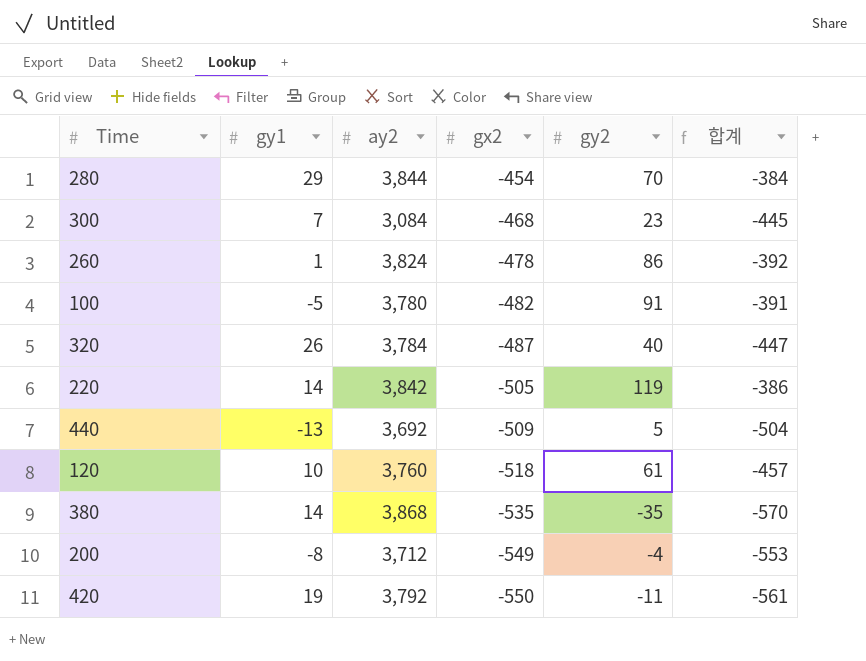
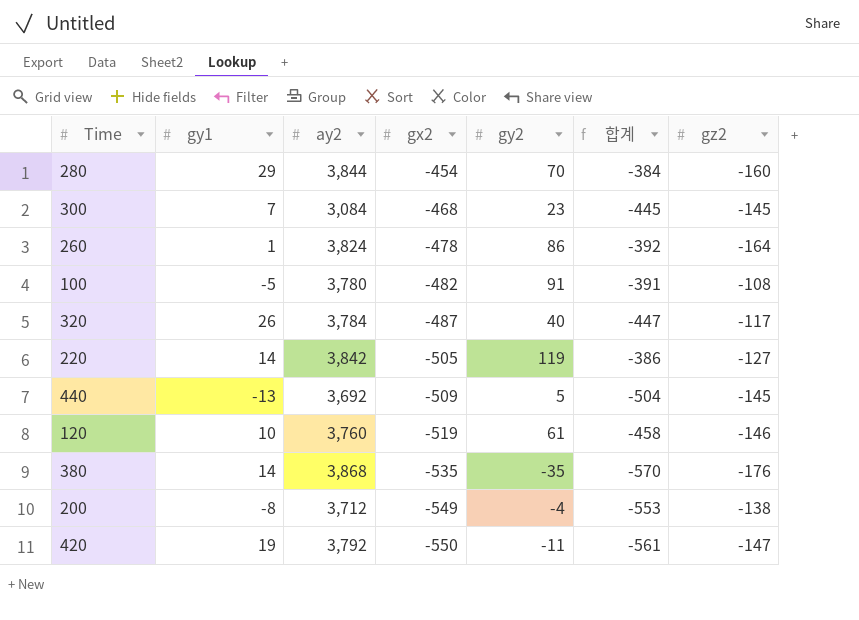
column gz2 | position: none -> 7
120 | gx2: -518 -> -519
120 | 합계: -457 -> -458

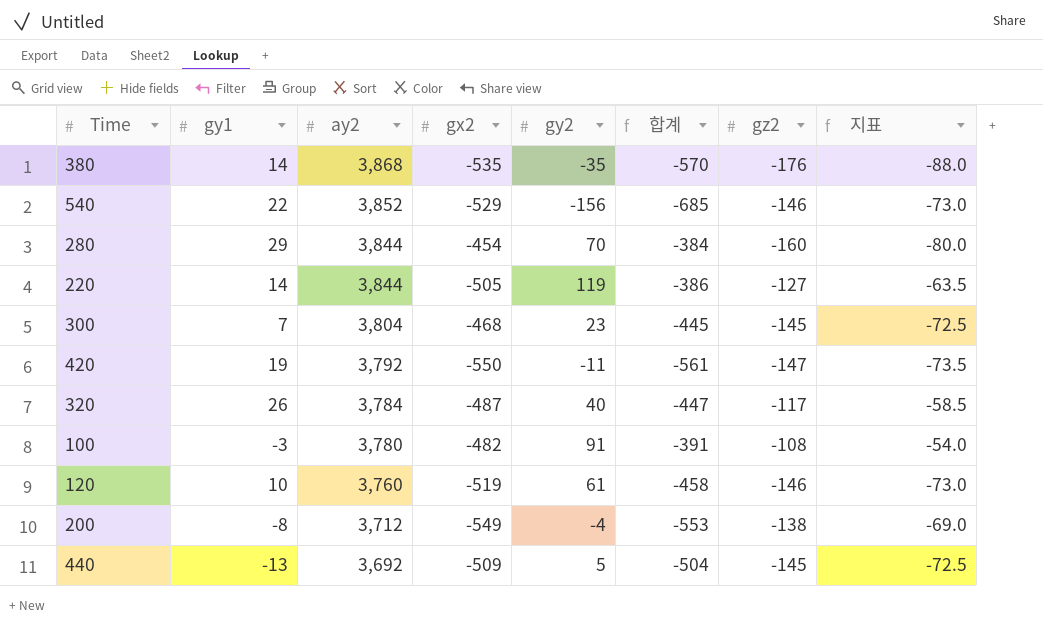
row order: gx2 descending -> ay2 descending
column 지표 | formula: none -> [gz2] * 0.5
row 260: 1 | 3,824 | -478 | 86 | -392 | -164 -> none
row 540: none -> 22 | 3,852 | -529 | -156 | -685 | -146 | -73.0
220 | ay2: 3,842 -> 3,844
300 | ay2: 3,084 -> 3,804
100 | gy1: -5 -> -3

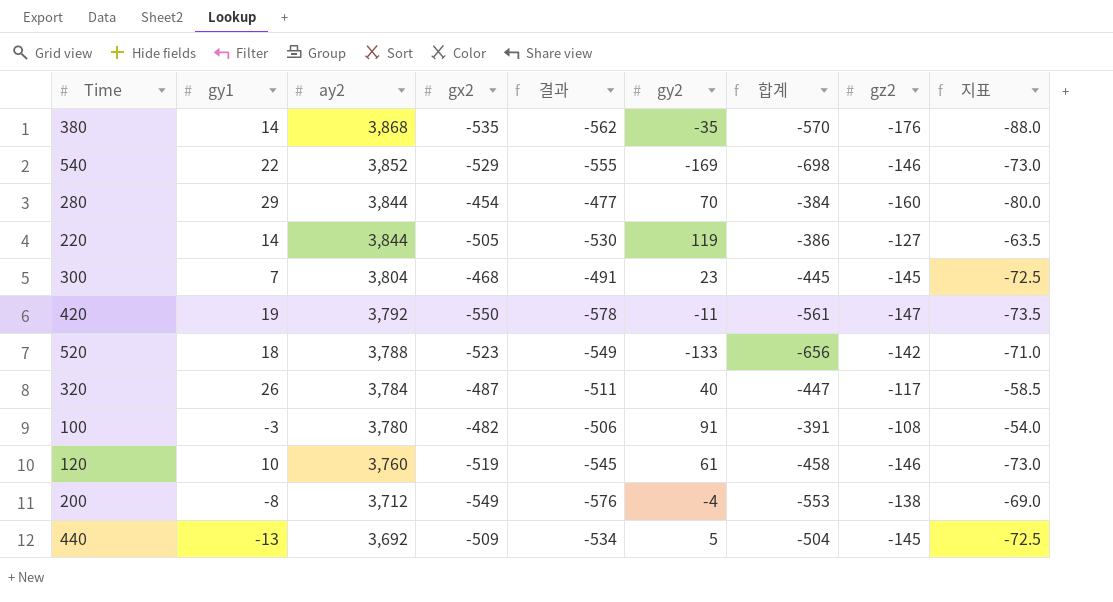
column 결과 | formula: none -> [gx2] * 1.05
540 | gy2: -156 -> -169
540 | 합계: -685 -> -698
row 520: none -> 18 | 3,788 | -523 | -549 | -133 | -656 | -142 | -71.0

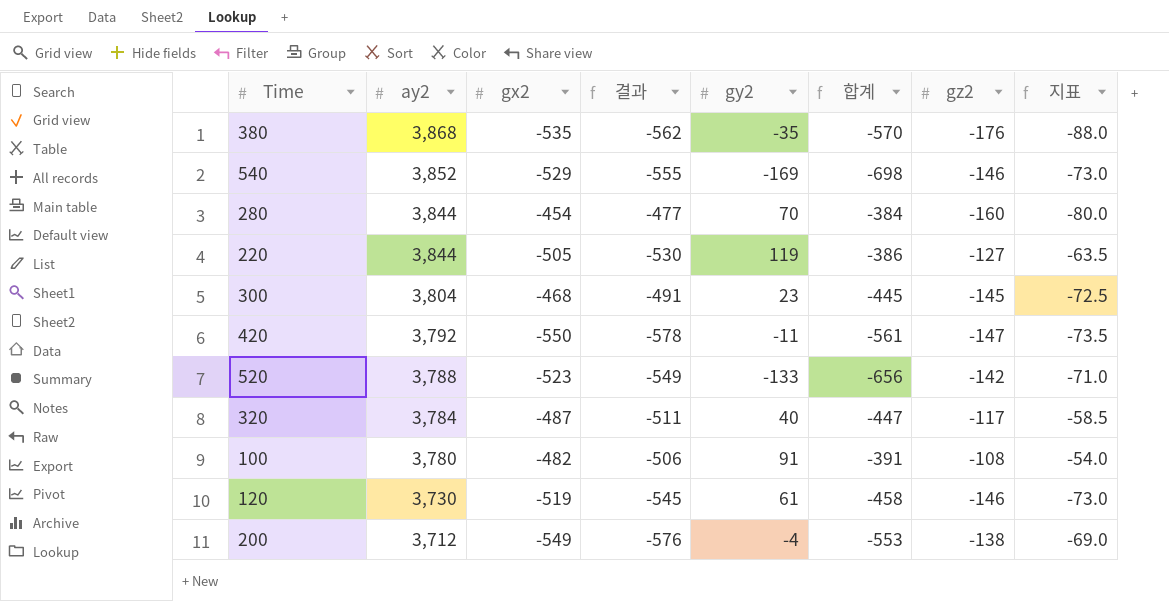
column gy1 | position: 2 -> none
row 440: -13 | 3,692 | -509 | -534 | 5 | -504 | -145 | -72.5 -> none
120 | ay2: 3,760 -> 3,730

